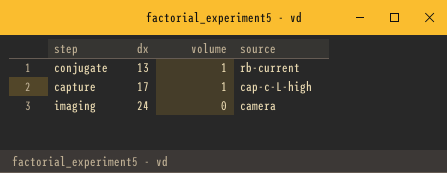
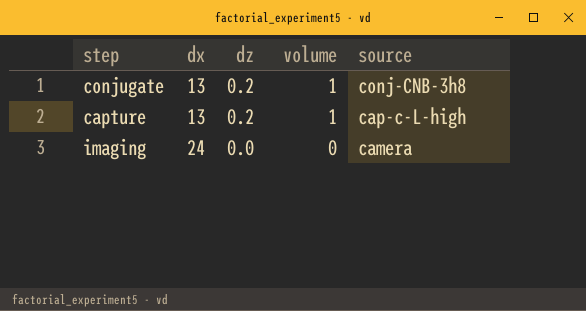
column dz | position: none -> 3
conjugate | source: rb-current -> conj-CNB-3h8
capture | dx: 17 -> 13

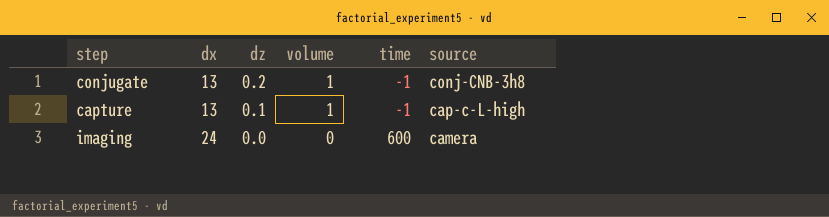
column time | position: none -> 5
capture | dz: 0.2 -> 0.1

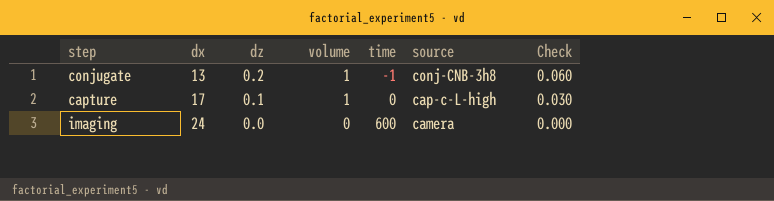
column Check | formula: none -> [dz] * 0.3
capture | dx: 13 -> 17
capture | time: -1 -> 0

